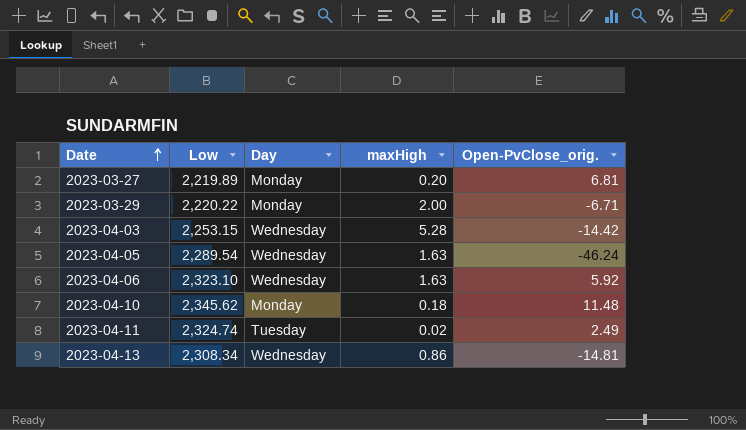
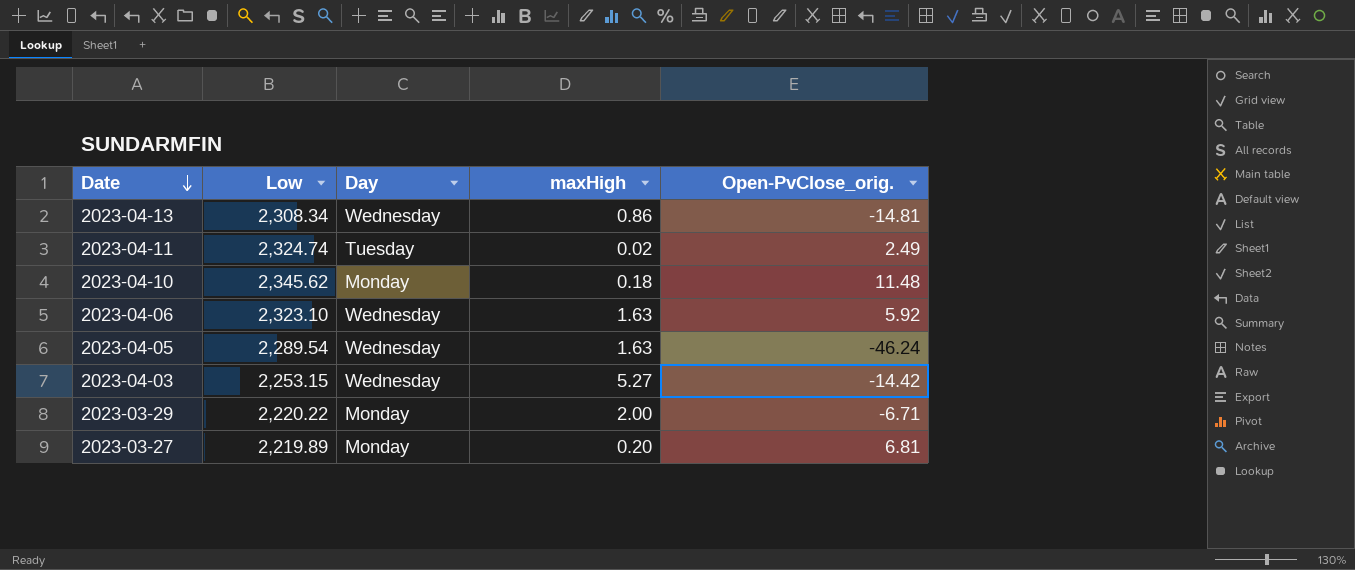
row order: Date ascending -> Date descending
2023-04-03 | maxHigh: 5.28 -> 5.27

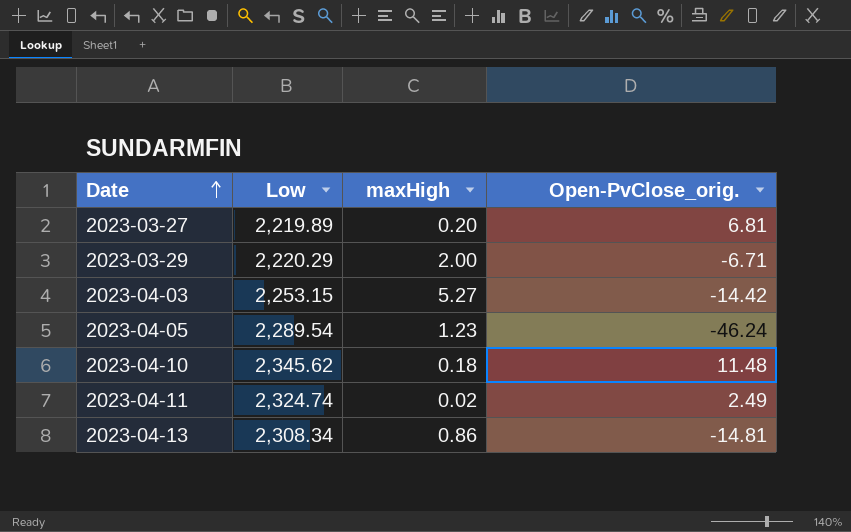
row order: Date descending -> Date ascending
column Day | position: 3 -> none
row 2023-04-06: 2,323.10 | Wednesday | 1.63 | 5.92 -> none
2023-03-29 | Low: 2,220.22 -> 2,220.29
2023-04-05 | maxHigh: 1.63 -> 1.23

